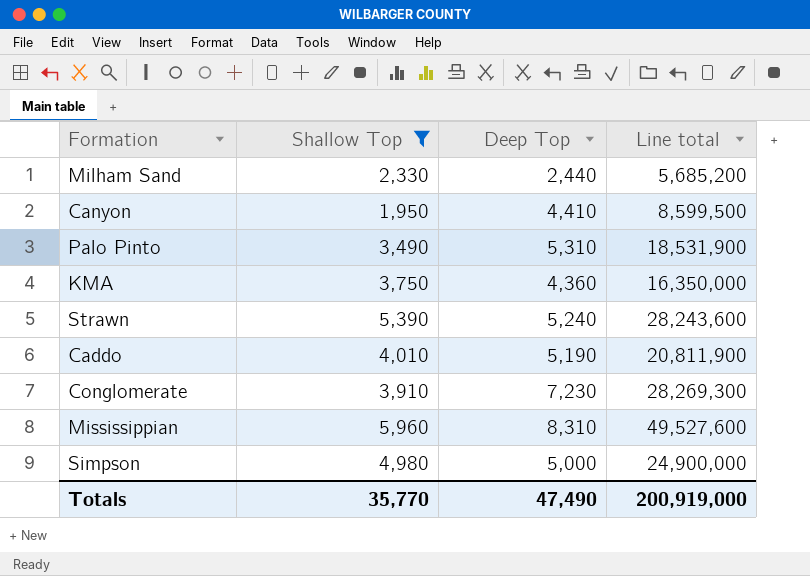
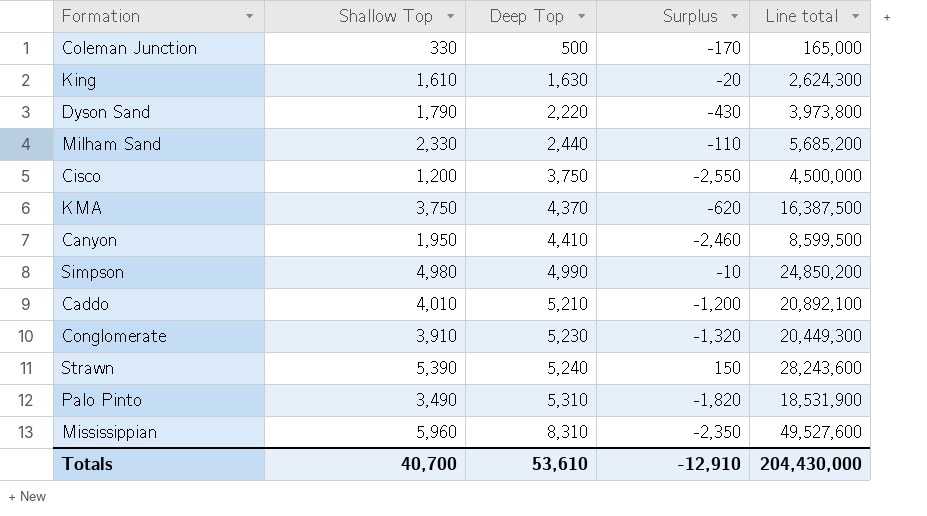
filter: Shallow Top >= 1,950 -> none
row order: none -> Deep Top ascending
column Surplus | formula: none -> [Shallow Top] - [Deep Top]
KMA | Deep Top: 4,360 -> 4,370
KMA | Line total: 16,350,000 -> 16,387,500
Simpson | Deep Top: 5,000 -> 4,990
Simpson | Line total: 24,900,000 -> 24,850,200
Caddo | Deep Top: 5,190 -> 5,210
Caddo | Line total: 20,811,900 -> 20,892,100
Conglomerate | Deep Top: 7,230 -> 5,230
Conglomerate | Line total: 28,269,300 -> 20,449,300
Totals | Shallow Top: 35,770 -> 40,700
Totals | Deep Top: 47,490 -> 53,610
Totals | Line total: 200,919,000 -> 204,430,000

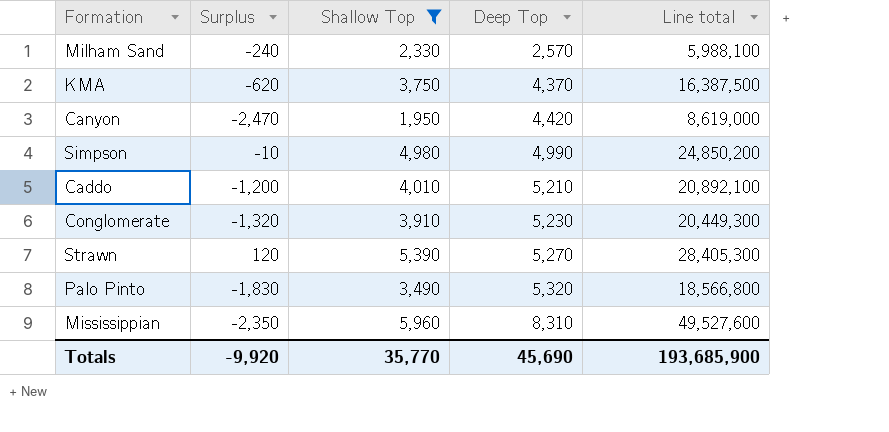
filter: none -> Shallow Top >= 1,950
column Surplus | position: 4 -> 2
Milham Sand | Surplus: -110 -> -240
Milham Sand | Deep Top: 2,440 -> 2,570
Milham Sand | Line total: 5,685,200 -> 5,988,100
Canyon | Surplus: -2,460 -> -2,470
Canyon | Deep Top: 4,410 -> 4,420
Canyon | Line total: 8,599,500 -> 8,619,000
Strawn | Surplus: 150 -> 120
Strawn | Deep Top: 5,240 -> 5,270
Strawn | Line total: 28,243,600 -> 28,405,300
Palo Pinto | Surplus: -1,820 -> -1,830
Palo Pinto | Deep Top: 5,310 -> 5,320
Palo Pinto | Line total: 18,531,900 -> 18,566,800
Totals | Surplus: -12,910 -> -9,920
Totals | Shallow Top: 40,700 -> 35,770
Totals | Deep Top: 53,610 -> 45,690
Totals | Line total: 204,430,000 -> 193,685,900

